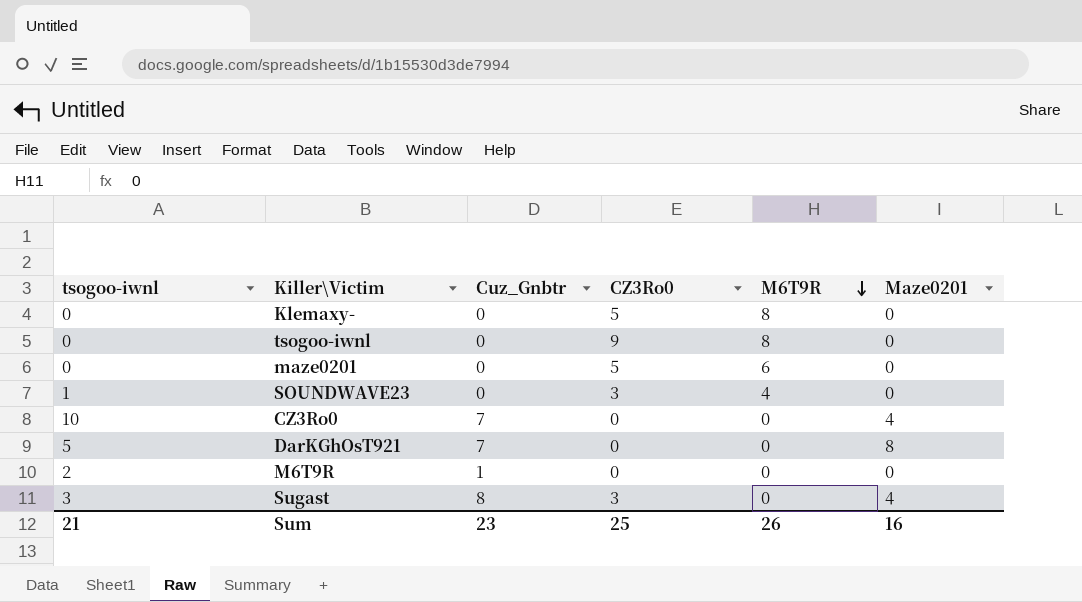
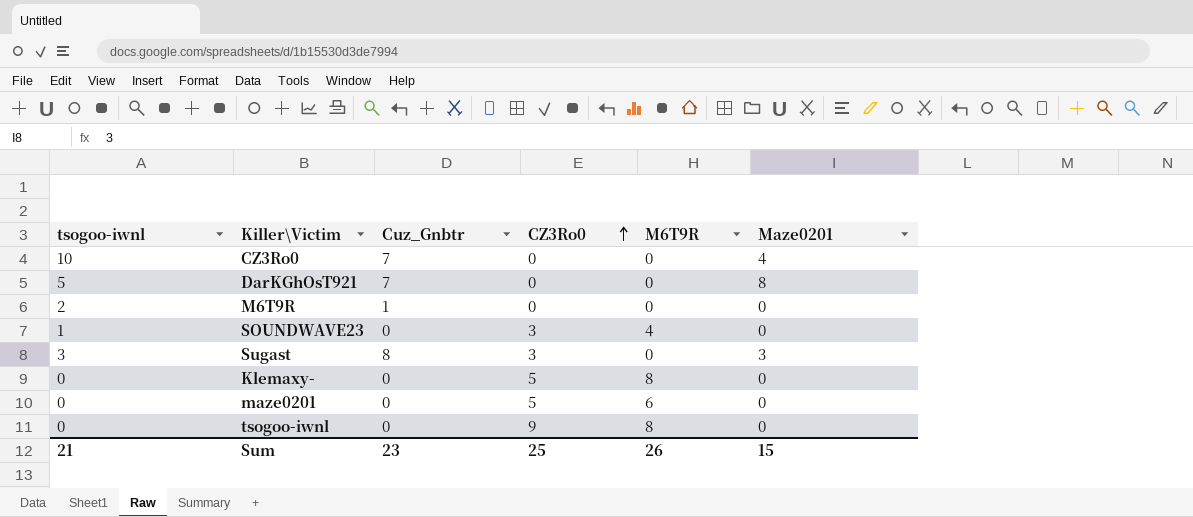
row order: M6T9R descending -> CZ3Ro0 ascending
Sugast | Maze0201: 4 -> 3
Sum | Maze0201: 16 -> 15

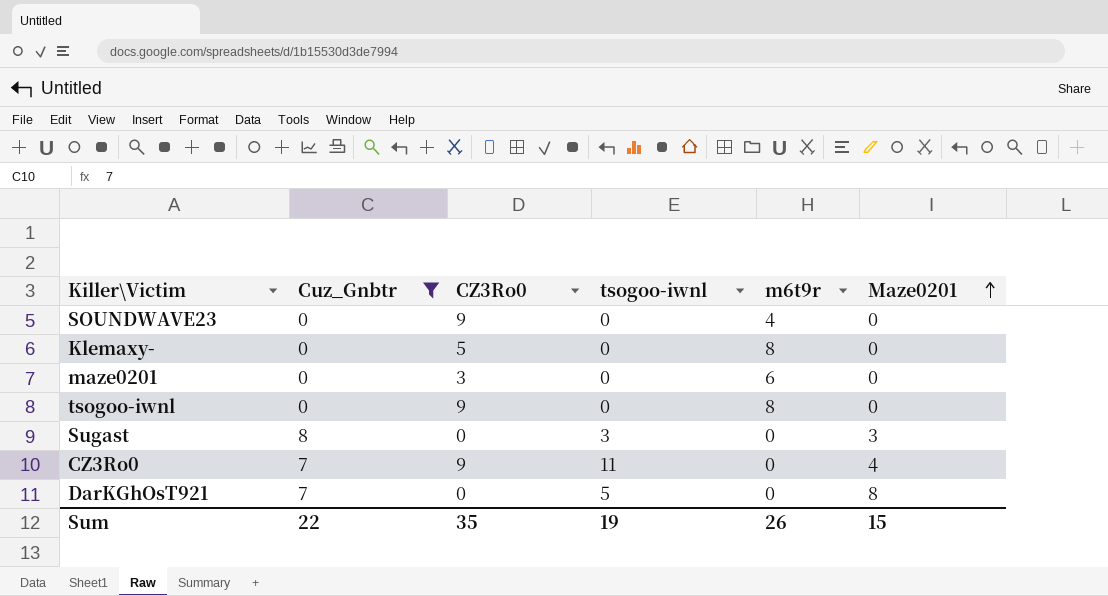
filter: none -> Cuz_Gnbtr != 1
row order: CZ3Ro0 ascending -> Maze0201 ascending
column tsogoo-iwnl | position: 1 -> 4
column name: M6T9R -> m6t9r
SOUNDWAVE23 | CZ3Ro0: 3 -> 9
SOUNDWAVE23 | tsogoo-iwnl: 1 -> 0
maze0201 | CZ3Ro0: 5 -> 3
Sugast | CZ3Ro0: 3 -> 0
CZ3Ro0 | CZ3Ro0: 0 -> 9
CZ3Ro0 | tsogoo-iwnl: 10 -> 11
Sum | Cuz_Gnbtr: 23 -> 22
Sum | CZ3Ro0: 25 -> 35
Sum | tsogoo-iwnl: 21 -> 19

